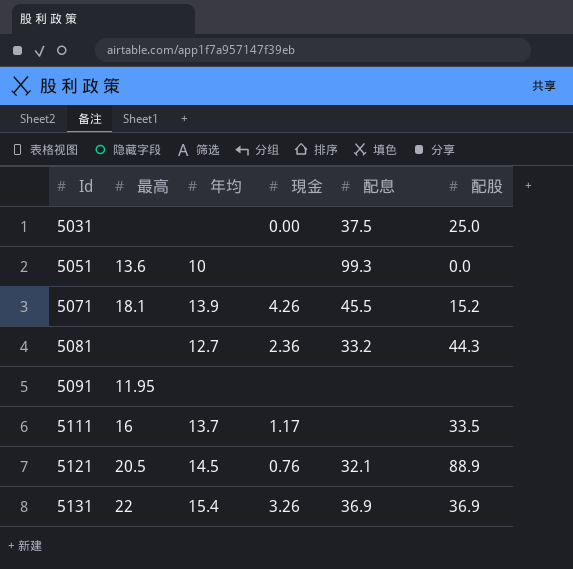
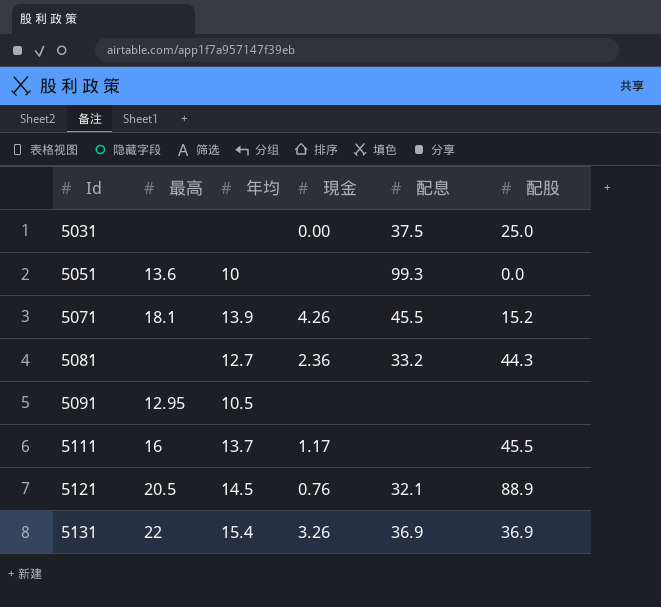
5091 | 最高: 11.95 -> 12.95
5091 | 年均: none -> 10.5
5111 | 配股: 33.5 -> 45.5

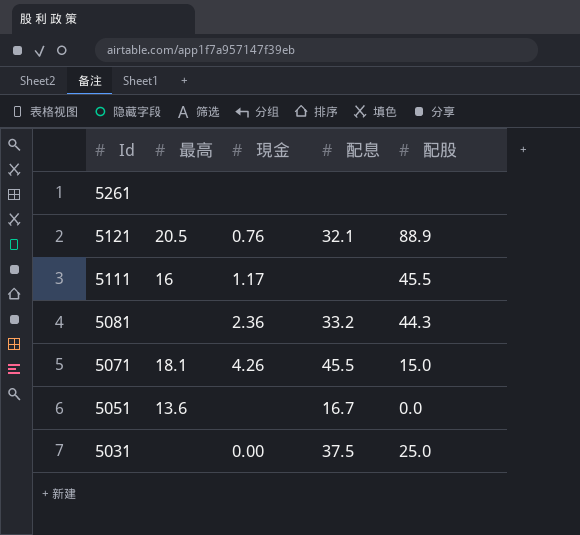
row order: Id ascending -> Id descending
column 年均 | position: 3 -> none
row 5091: 12.95 | 10.5 | none | none | none -> none
row 5131: 22 | 15.4 | 3.26 | 36.9 | 36.9 -> none
row 5261: none -> none | none | none | none
5071 | 配股: 15.2 -> 15.0
5051 | 配息: 99.3 -> 16.7

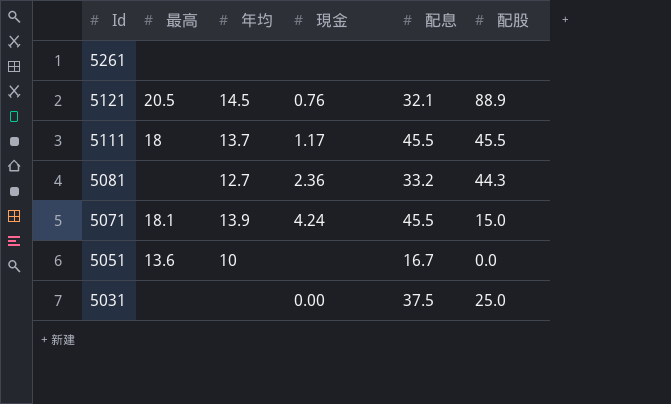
column 年均 | position: none -> 3
5111 | 最高: 16 -> 18
5111 | 配息: none -> 45.5
5071 | 現金: 4.26 -> 4.24

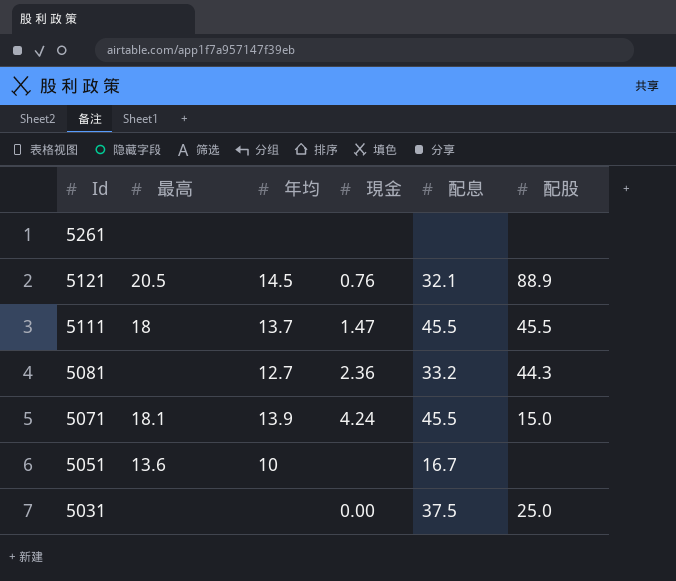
5111 | 現金: 1.17 -> 1.47
5051 | 配股: 0.0 -> none

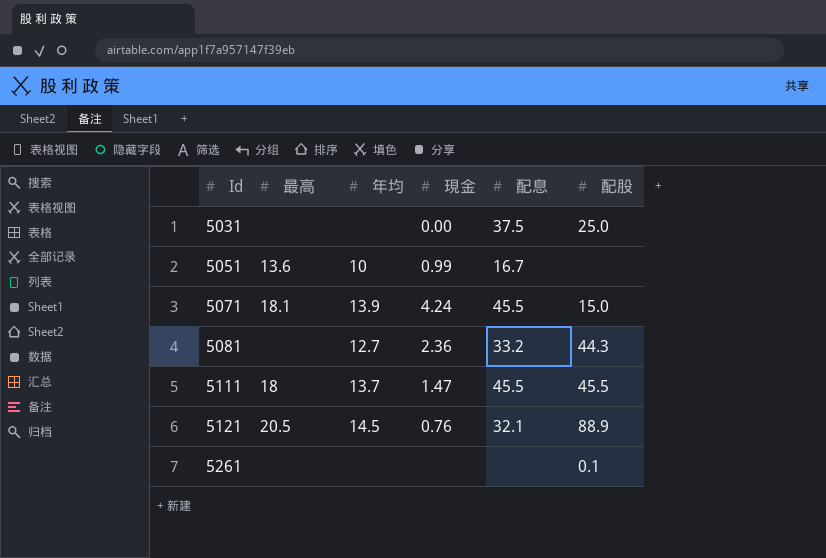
row order: Id descending -> Id ascending
5051 | 現金: none -> 0.99
5261 | 配股: none -> 0.1

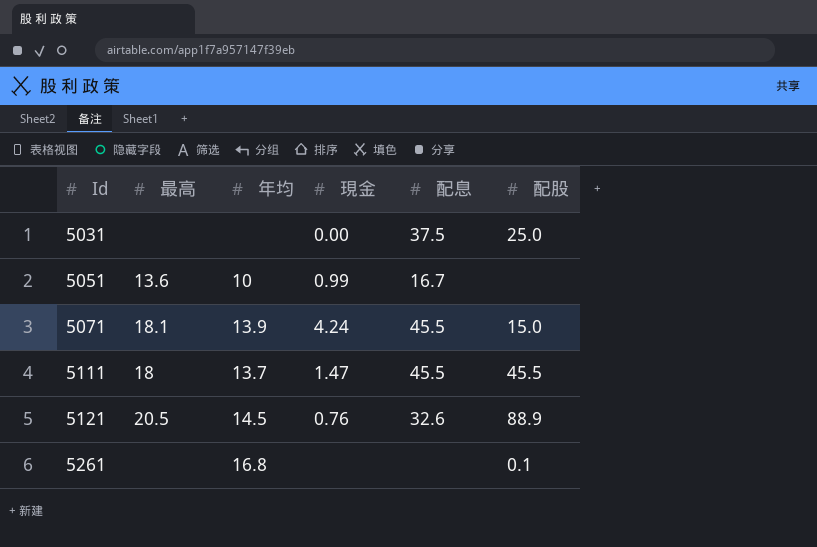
row 5081: none | 12.7 | 2.36 | 33.2 | 44.3 -> none
5121 | 配息: 32.1 -> 32.6
5261 | 年均: none -> 16.8

